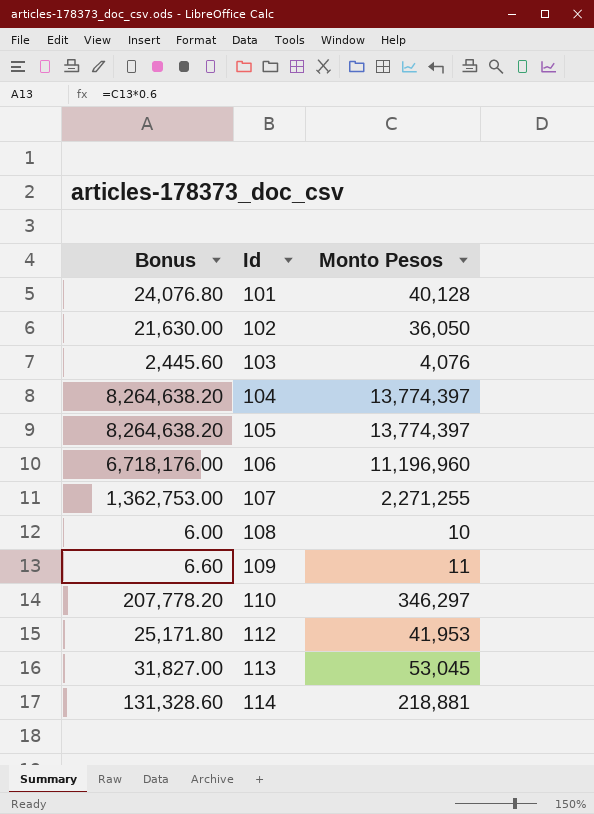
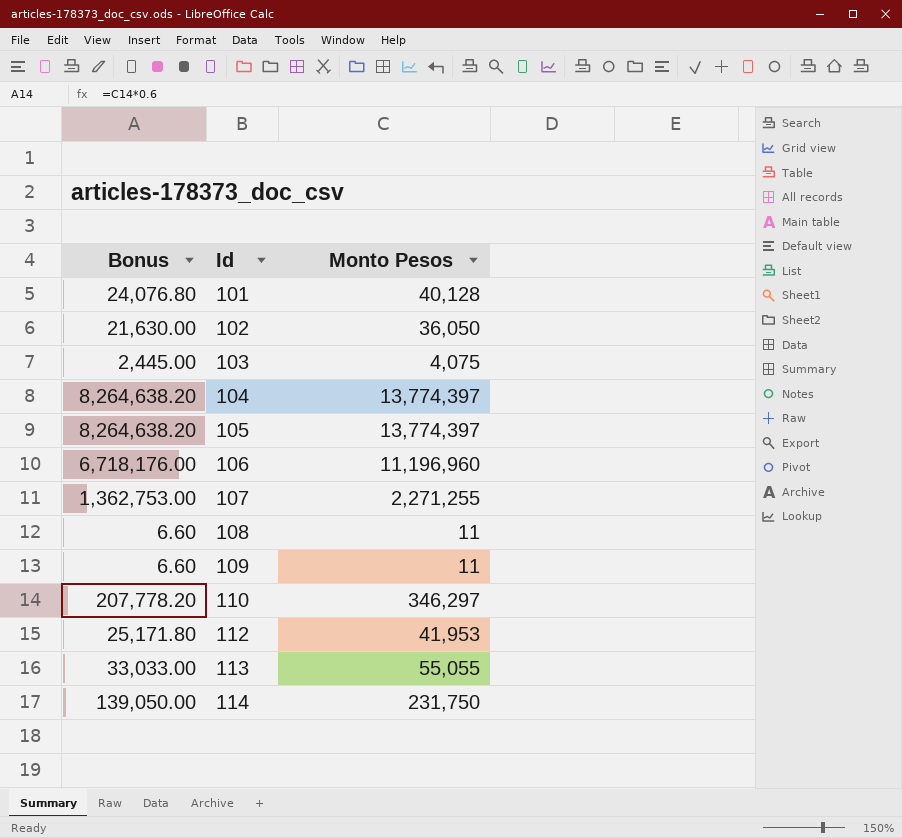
103 | Bonus: 2,445.60 -> 2,445.00
103 | Monto Pesos: 4,076 -> 4,075
108 | Bonus: 6.00 -> 6.60
108 | Monto Pesos: 10 -> 11
113 | Bonus: 31,827.00 -> 33,033.00
113 | Monto Pesos: 53,045 -> 55,055
114 | Bonus: 131,328.60 -> 139,050.00
114 | Monto Pesos: 218,881 -> 231,750

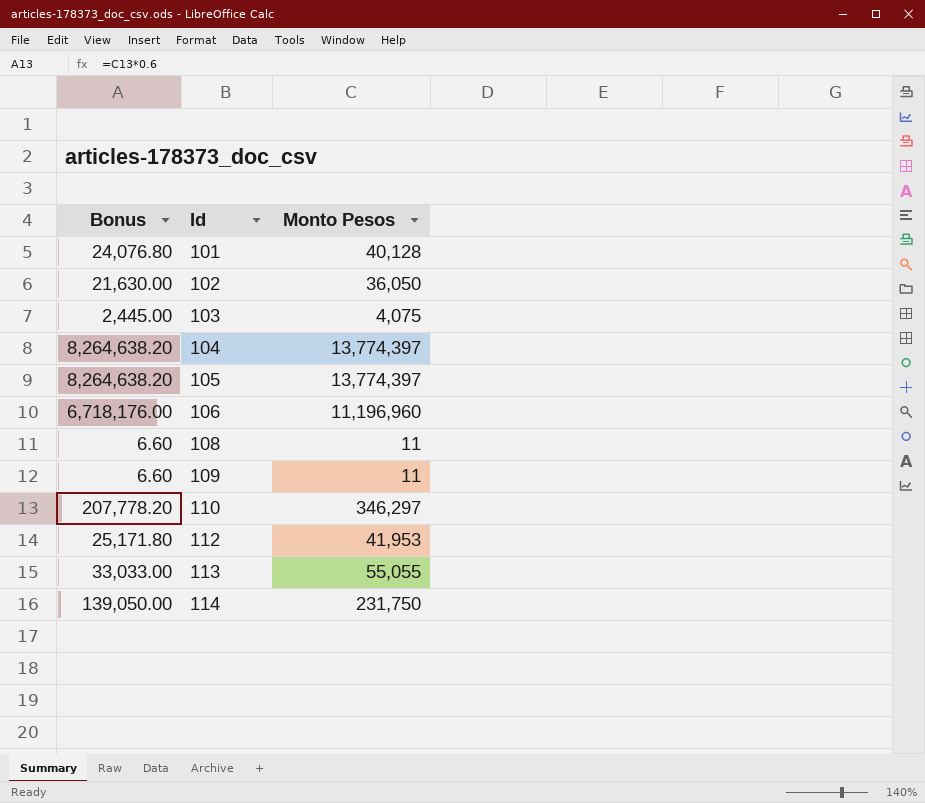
row 107: 1,362,753.00 | 2,271,255 -> none

